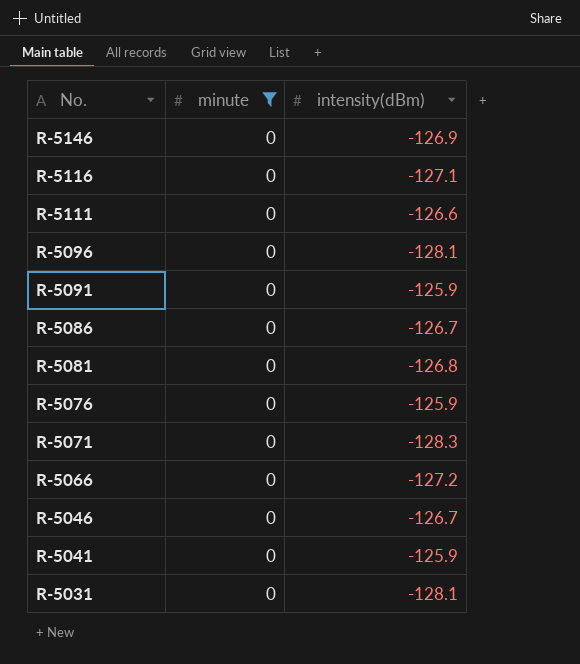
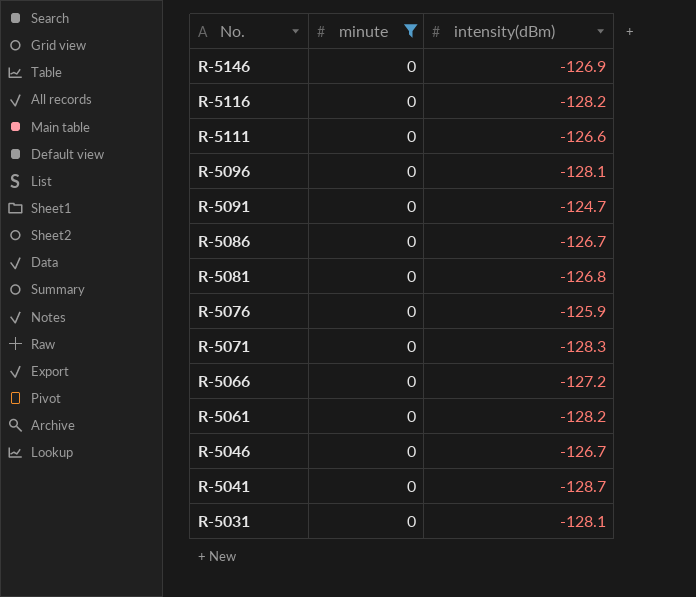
R-5116 | intensity(dBm): -127.1 -> -128.2
R-5091 | intensity(dBm): -125.9 -> -124.7
row R-5061: none -> 0 | -128.2
R-5041 | intensity(dBm): -125.9 -> -128.7

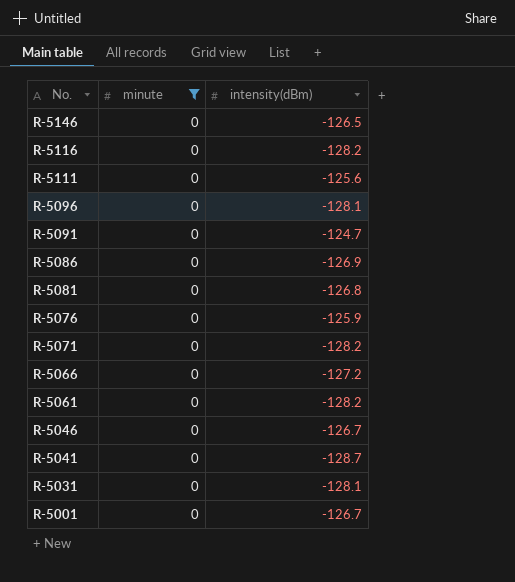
R-5146 | intensity(dBm): -126.9 -> -126.5
R-5111 | intensity(dBm): -126.6 -> -125.6
R-5086 | intensity(dBm): -126.7 -> -126.9
R-5071 | intensity(dBm): -128.3 -> -128.2
row R-5001: none -> 0 | -126.7

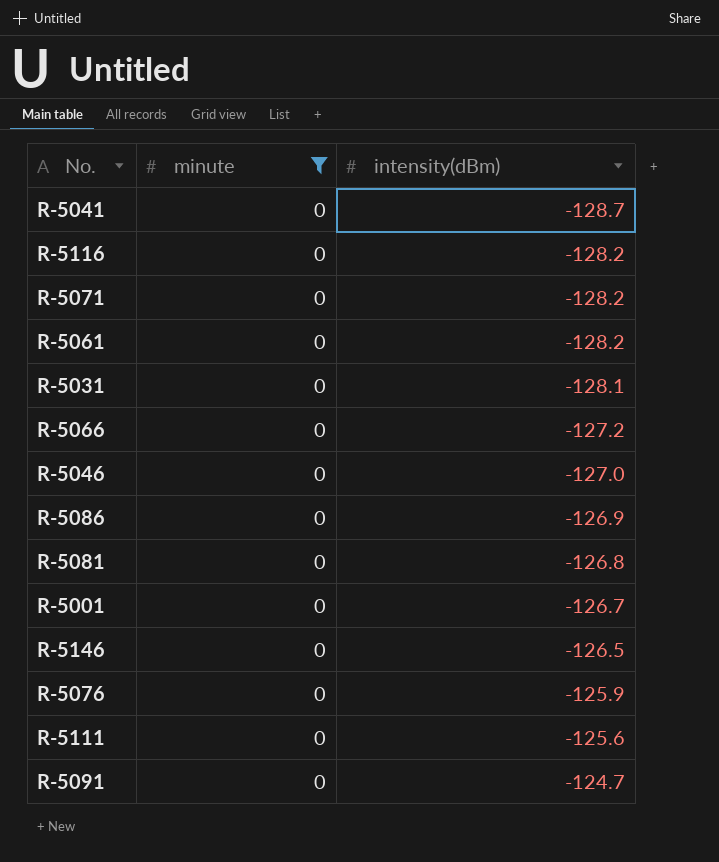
row order: No. descending -> intensity(dBm) ascending
row R-5096: 0 | -128.1 -> none
R-5046 | intensity(dBm): -126.7 -> -127.0

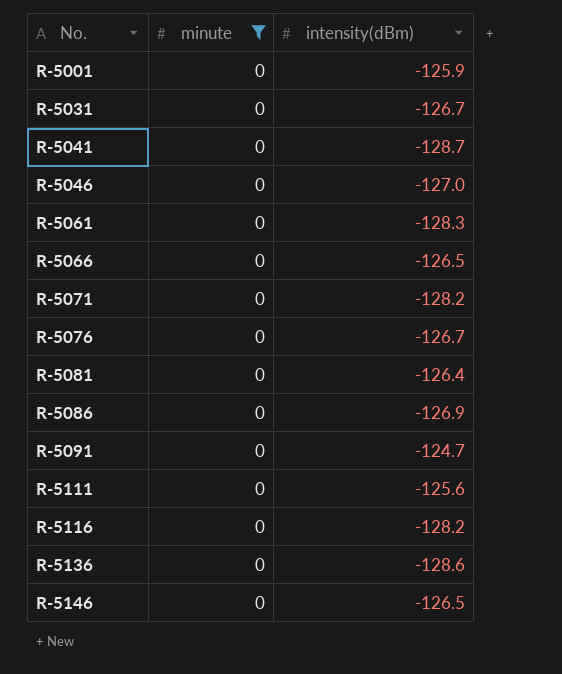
row order: intensity(dBm) ascending -> No. ascending
R-5001 | intensity(dBm): -126.7 -> -125.9
R-5031 | intensity(dBm): -128.1 -> -126.7
R-5061 | intensity(dBm): -128.2 -> -128.3
R-5066 | intensity(dBm): -127.2 -> -126.5
R-5076 | intensity(dBm): -125.9 -> -126.7
R-5081 | intensity(dBm): -126.8 -> -126.4
row R-5136: none -> 0 | -128.6

